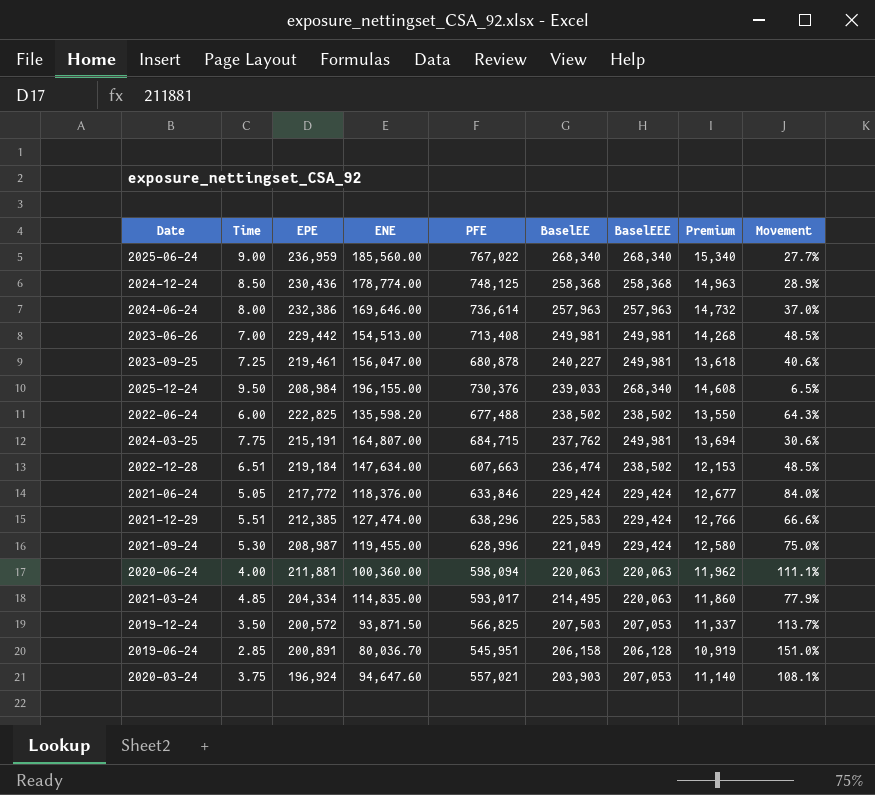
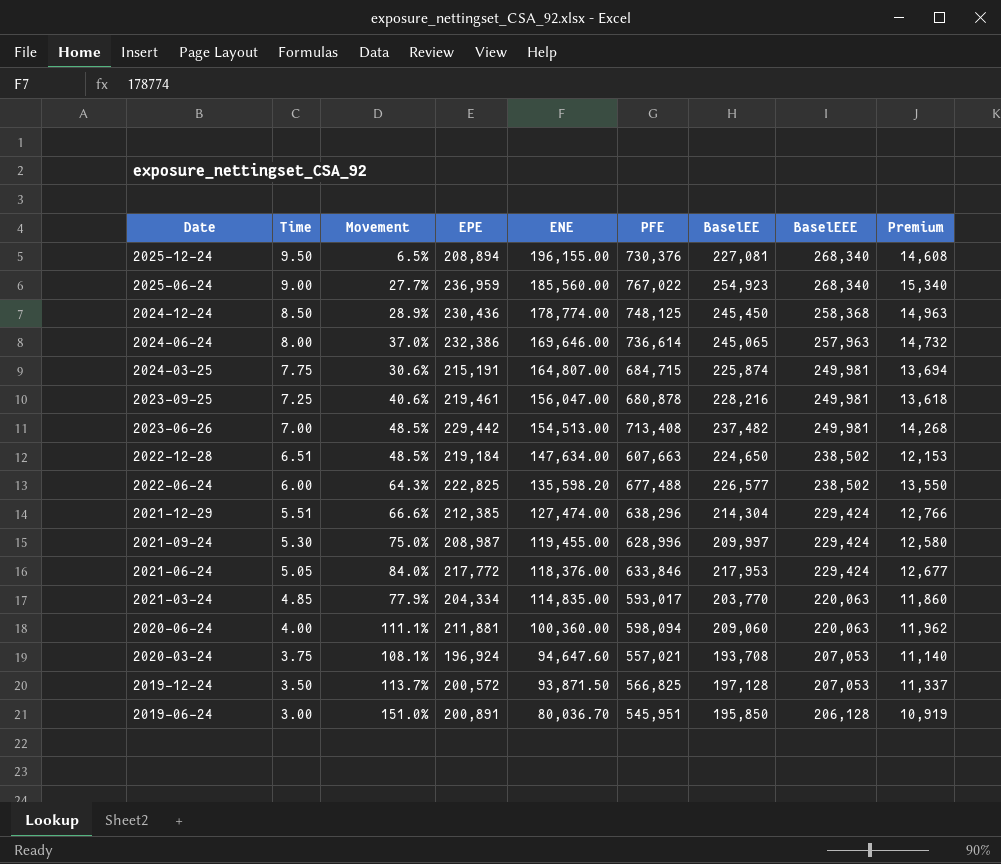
row order: BaselEE descending -> Date descending
column Movement | position: 9 -> 3
2025-12-24 | EPE: 208,984 -> 208,894
2025-12-24 | BaselEE: 239,033 -> 227,081
2025-06-24 | BaselEE: 268,340 -> 254,923
2024-12-24 | BaselEE: 258,368 -> 245,450
2024-06-24 | BaselEE: 257,963 -> 245,065
2024-03-25 | BaselEE: 237,762 -> 225,874
2023-09-25 | BaselEE: 240,227 -> 228,216
2023-06-26 | BaselEE: 249,981 -> 237,482
2022-12-28 | BaselEE: 236,474 -> 224,650
2022-06-24 | BaselEE: 238,502 -> 226,577
2021-12-29 | BaselEE: 225,583 -> 214,304
2021-09-24 | BaselEE: 221,049 -> 209,997
2021-06-24 | BaselEE: 229,424 -> 217,953
2021-03-24 | BaselEE: 214,495 -> 203,770
2020-06-24 | BaselEE: 220,063 -> 209,060
2020-03-24 | BaselEE: 203,903 -> 193,708
2019-12-24 | BaselEE: 207,503 -> 197,128
2019-06-24 | Time: 2.85 -> 3.00
2019-06-24 | BaselEE: 206,158 -> 195,850

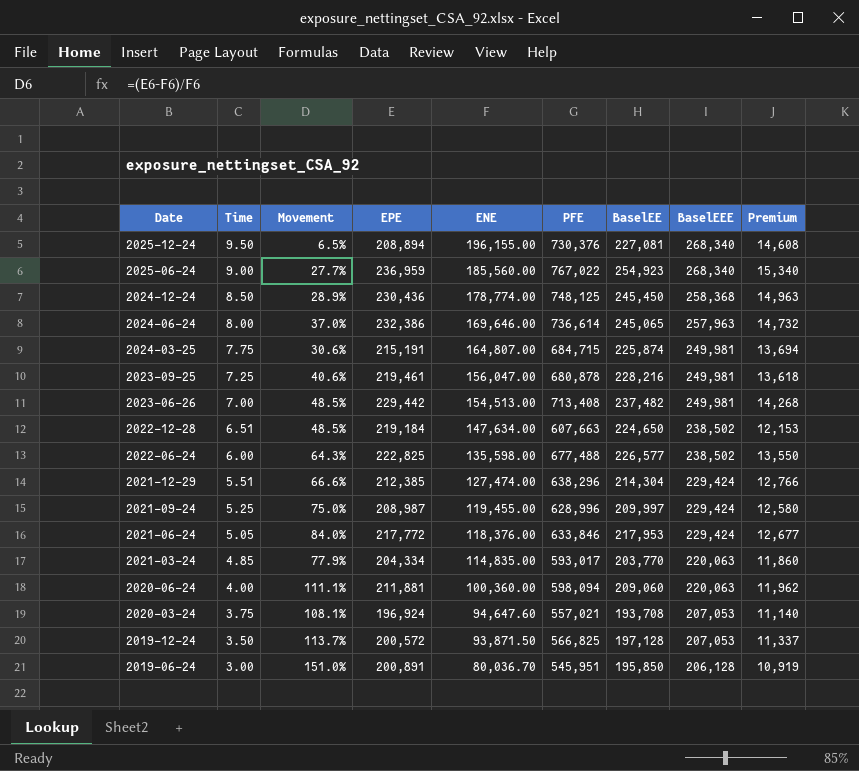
2022-06-24 | ENE: 135,598.20 -> 135,598.00
2021-09-24 | Time: 5.30 -> 5.25

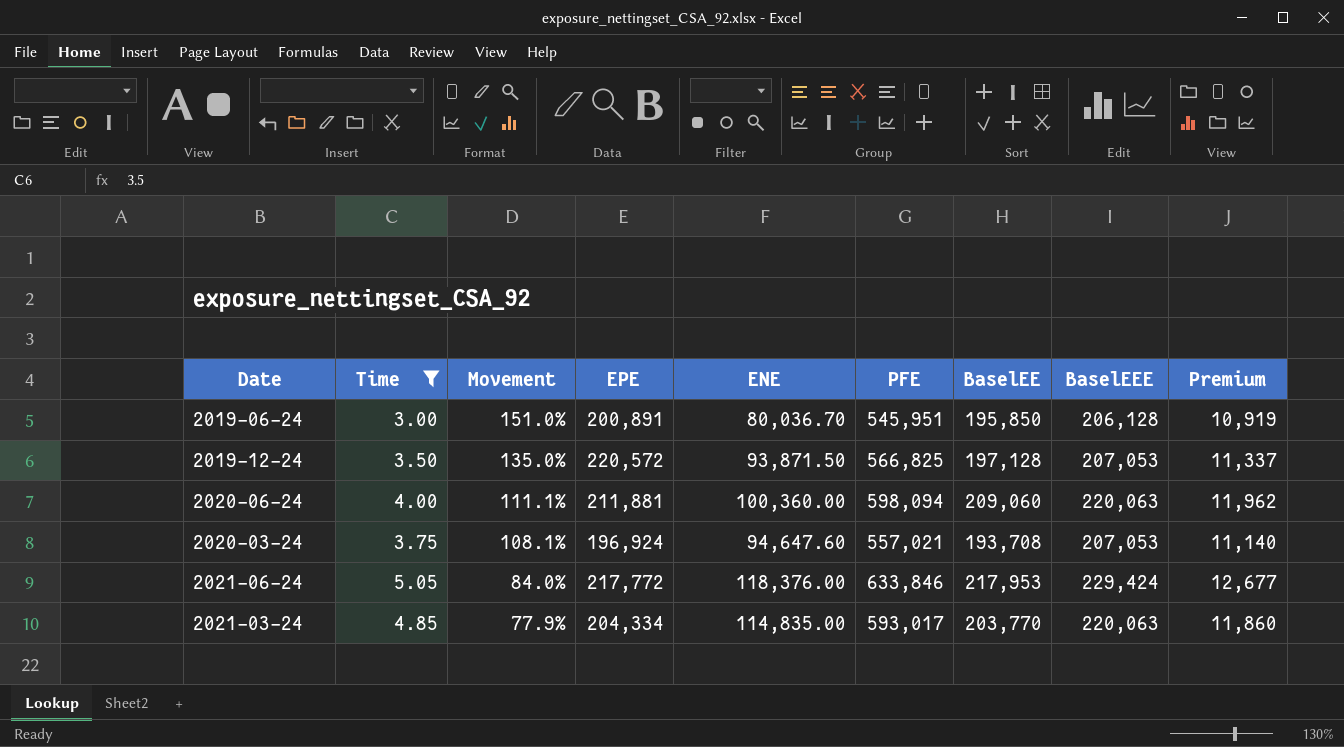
filter: none -> Time <= 5.05
row order: Date descending -> Movement descending
2019-12-24 | Movement: 113.7% -> 135.0%
2019-12-24 | EPE: 200,572 -> 220,572

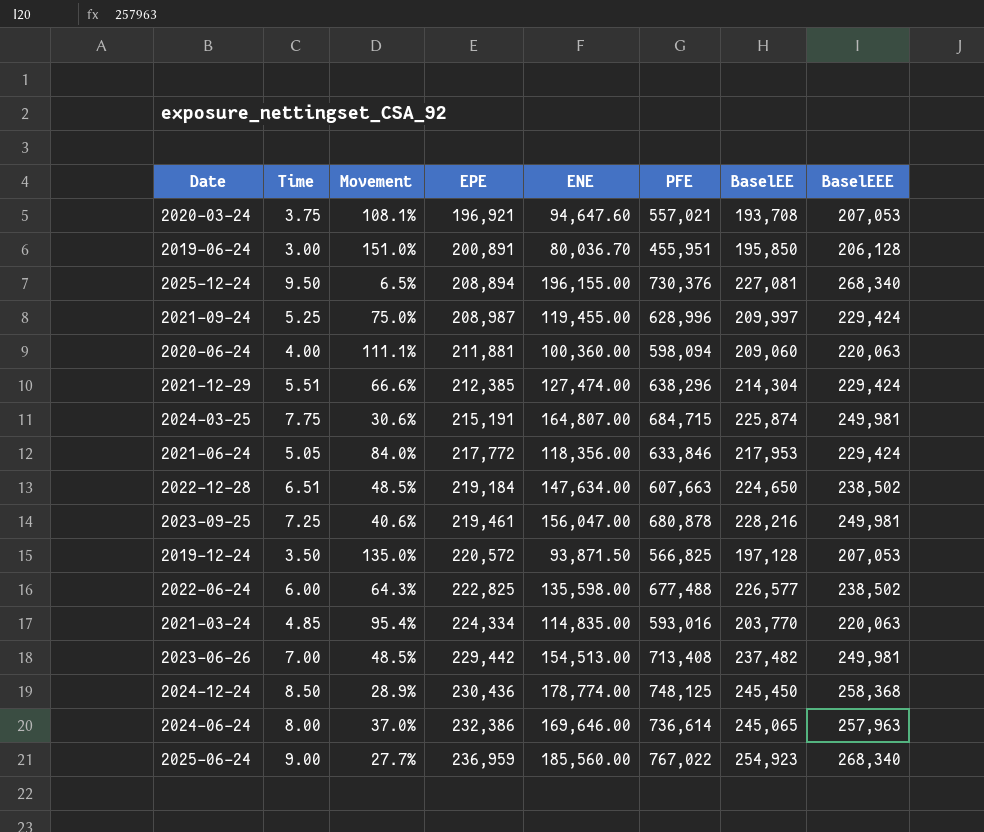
filter: Time <= 5.05 -> none
row order: Movement descending -> EPE ascending
column Premium | formula: [PFE] * 0.02 -> none
2020-03-24 | EPE: 196,924 -> 196,921
2019-06-24 | PFE: 545,951 -> 455,951
2021-06-24 | ENE: 118,376.00 -> 118,356.00
2021-03-24 | Movement: 77.9% -> 95.4%
2021-03-24 | EPE: 204,334 -> 224,334
2021-03-24 | PFE: 593,017 -> 593,016

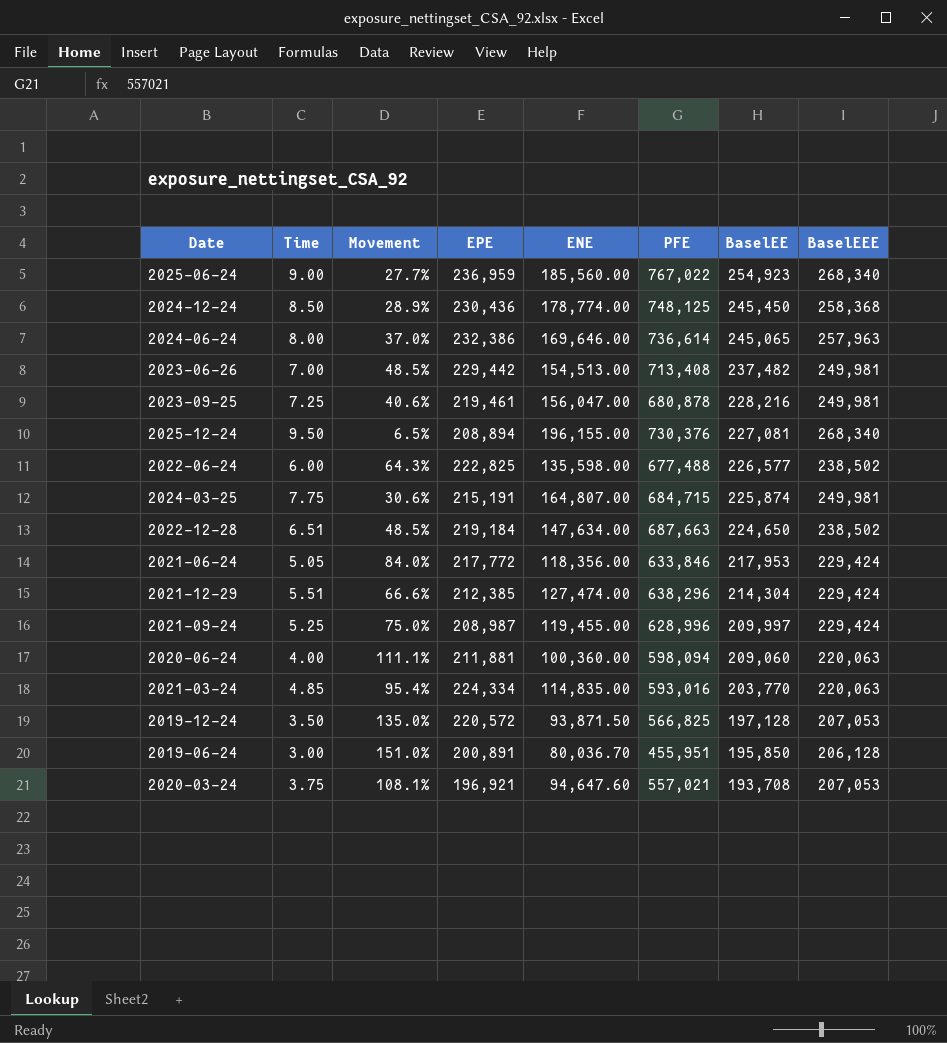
row order: EPE ascending -> BaselEE descending
2022-12-28 | PFE: 607,663 -> 687,663

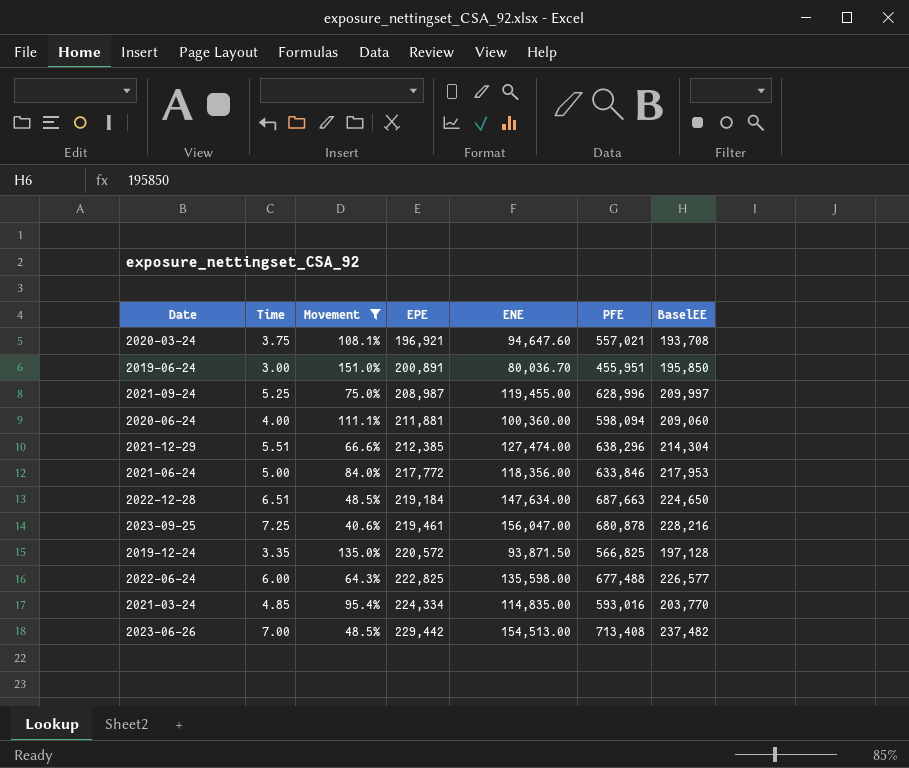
filter: none -> Movement >= 40.6%
row order: BaselEE descending -> EPE ascending
column BaselEEE | position: 8 -> none
2021-06-24 | Time: 5.05 -> 5.00
2019-12-24 | Time: 3.50 -> 3.35

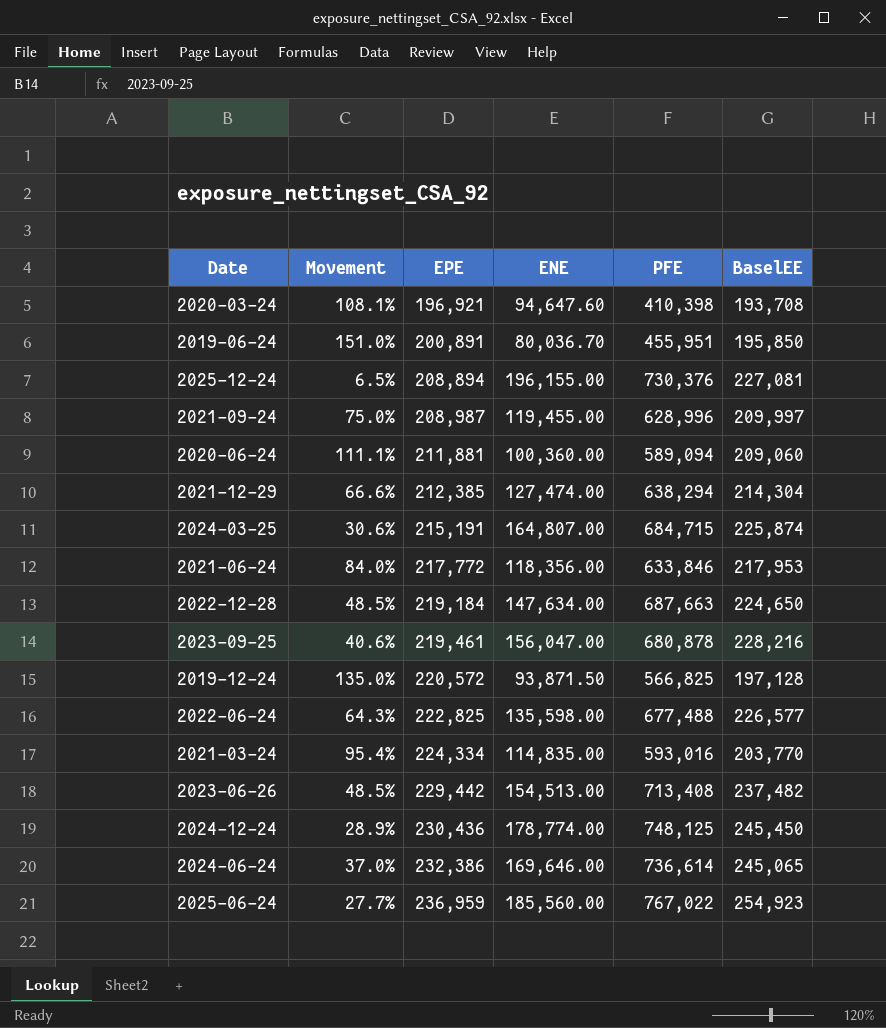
filter: Movement >= 40.6% -> none
column Time | position: 2 -> none
2020-03-24 | PFE: 557,021 -> 410,398
2020-06-24 | PFE: 598,094 -> 589,094
2021-12-29 | PFE: 638,296 -> 638,294

